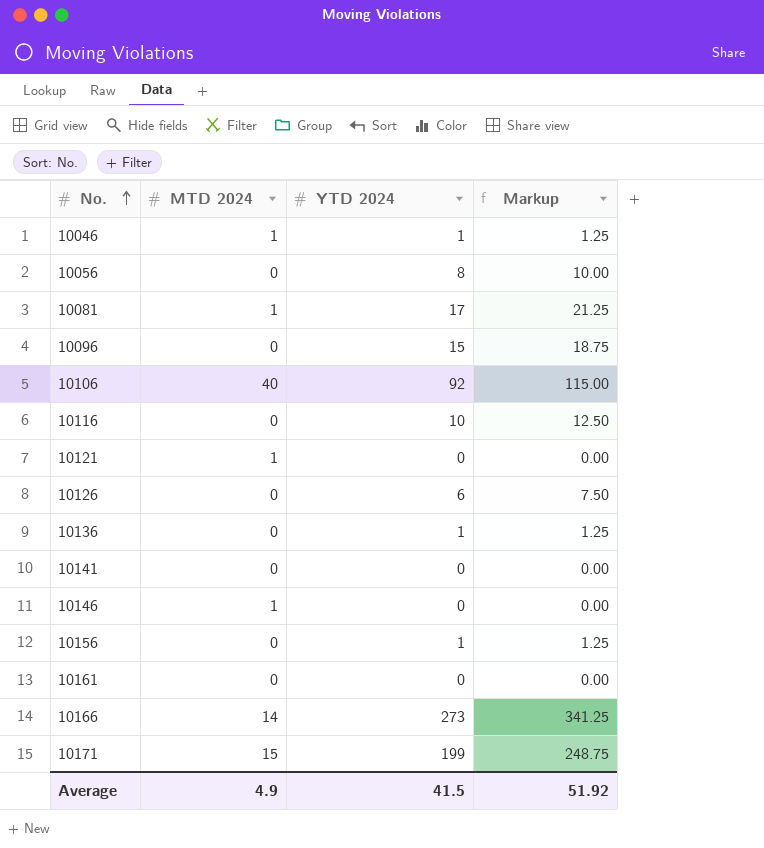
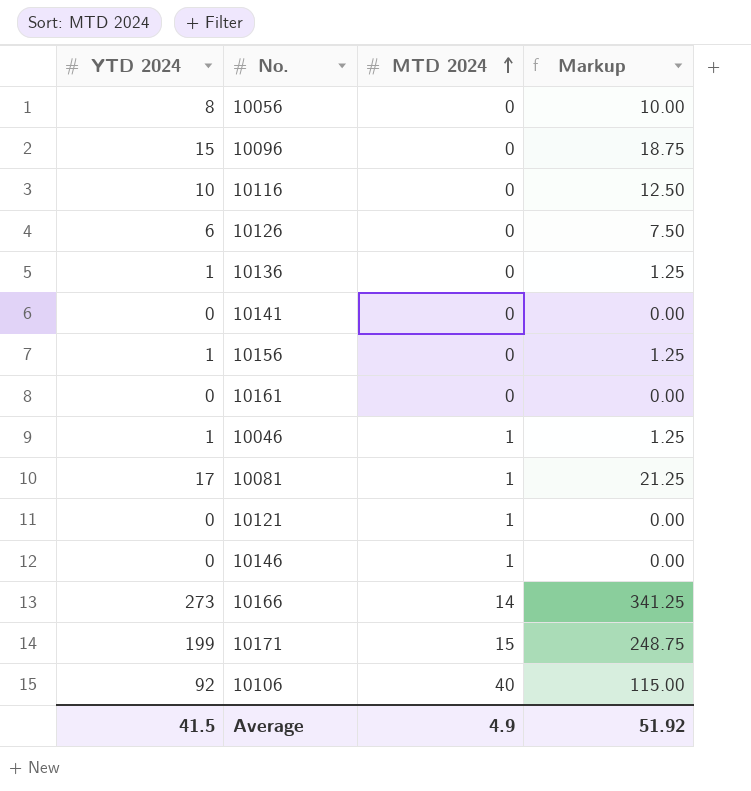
row order: No. ascending -> MTD 2024 ascending
column YTD 2024 | position: 3 -> 1

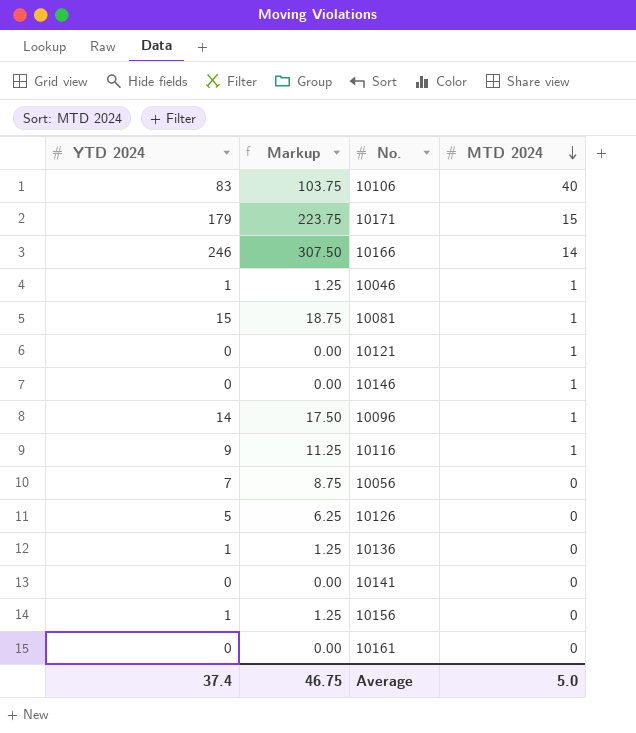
row order: MTD 2024 ascending -> MTD 2024 descending
column Markup | position: 4 -> 2
10106 | YTD 2024: 92 -> 83
10106 | Markup: 115.00 -> 103.75
10171 | YTD 2024: 199 -> 179
10171 | Markup: 248.75 -> 223.75
10166 | YTD 2024: 273 -> 246
10166 | Markup: 341.25 -> 307.50
10081 | YTD 2024: 17 -> 15
10081 | Markup: 21.25 -> 18.75
10096 | YTD 2024: 15 -> 14
10096 | Markup: 18.75 -> 17.50
10096 | MTD 2024: 0 -> 1
10116 | YTD 2024: 10 -> 9
10116 | Markup: 12.50 -> 11.25
10116 | MTD 2024: 0 -> 1
10056 | YTD 2024: 8 -> 7
10056 | Markup: 10.00 -> 8.75
10126 | YTD 2024: 6 -> 5
10126 | Markup: 7.50 -> 6.25
Average | YTD 2024: 41.5 -> 37.4
Average | Markup: 51.92 -> 46.75
Average | MTD 2024: 4.9 -> 5.0

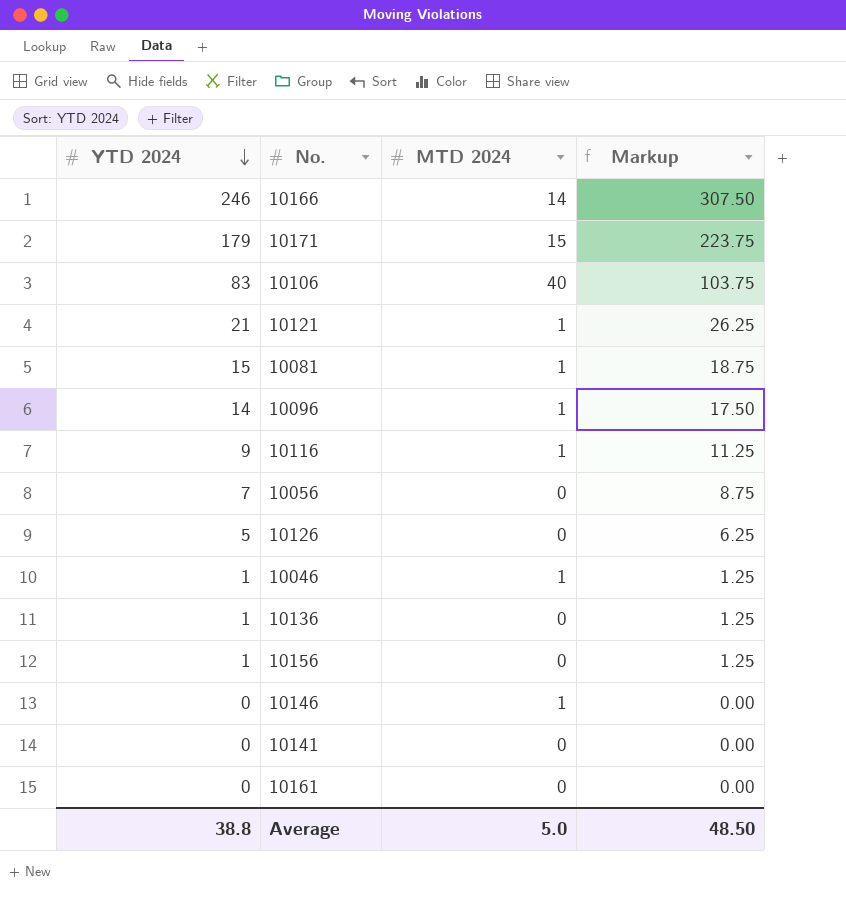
row order: MTD 2024 descending -> YTD 2024 descending
column Markup | position: 2 -> 4
10121 | YTD 2024: 0 -> 21
10121 | Markup: 0.00 -> 26.25
Average | YTD 2024: 37.4 -> 38.8
Average | Markup: 46.75 -> 48.50

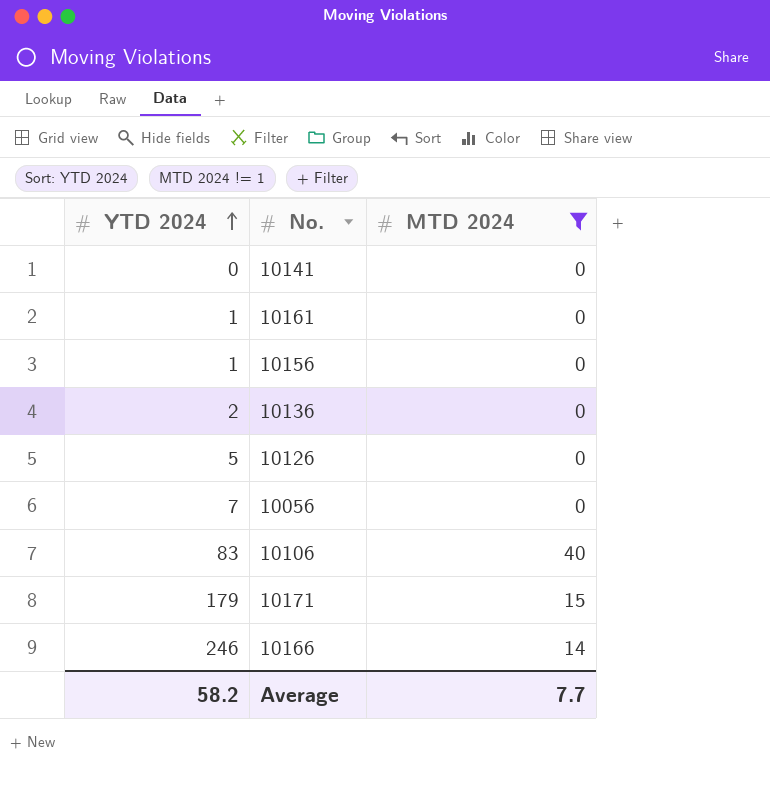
filter: none -> MTD 2024 != 1
row order: YTD 2024 descending -> YTD 2024 ascending
column Markup | formula: [YTD 2024] * 1.25 -> none
10161 | YTD 2024: 0 -> 1
10136 | YTD 2024: 1 -> 2
Average | YTD 2024: 38.8 -> 58.2
Average | MTD 2024: 5.0 -> 7.7

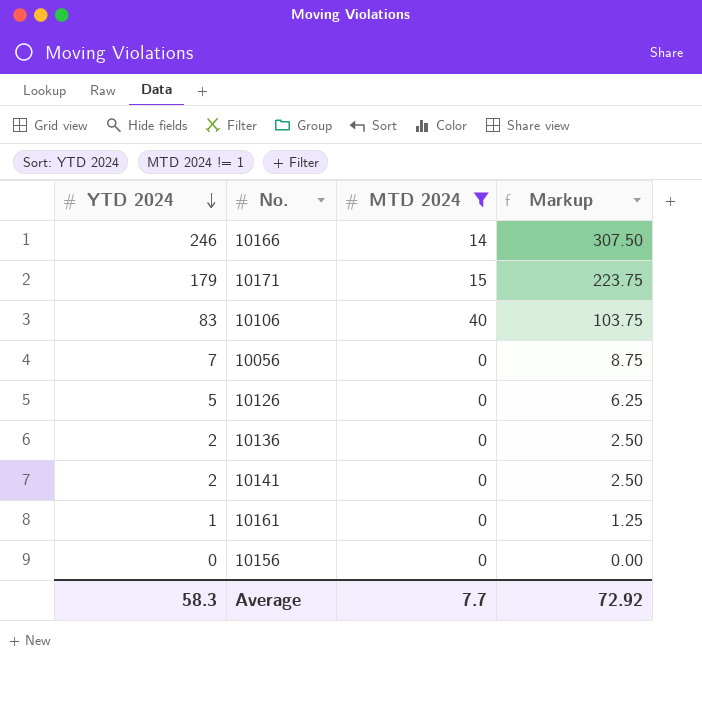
row order: YTD 2024 ascending -> YTD 2024 descending
column Markup | formula: none -> [YTD 2024] * 1.25
10141 | YTD 2024: 0 -> 2
10156 | YTD 2024: 1 -> 0
Average | YTD 2024: 58.2 -> 58.3

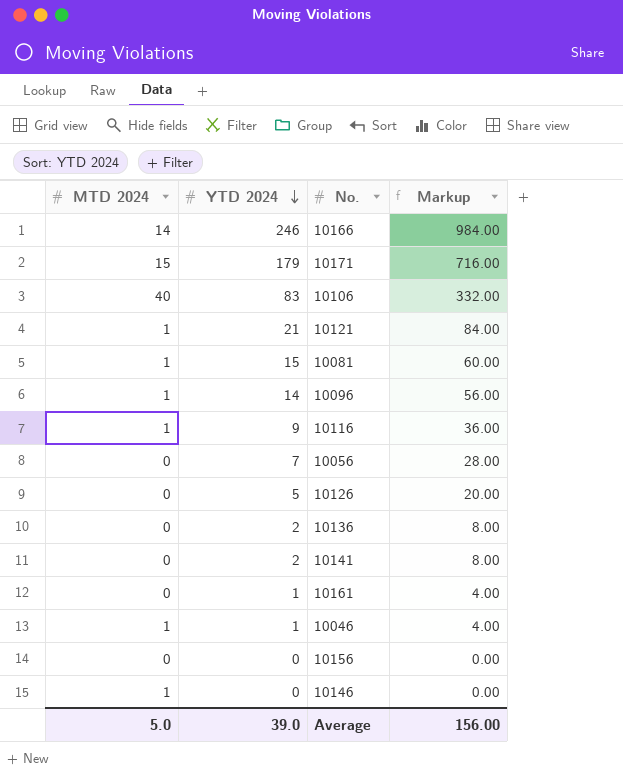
filter: MTD 2024 != 1 -> none
column MTD 2024 | position: 3 -> 1
column Markup | formula: [YTD 2024] * 1.25 -> [YTD 2024] * 4
Average | MTD 2024: 7.7 -> 5.0
Average | YTD 2024: 58.3 -> 39.0
Average | Markup: 72.92 -> 156.00

